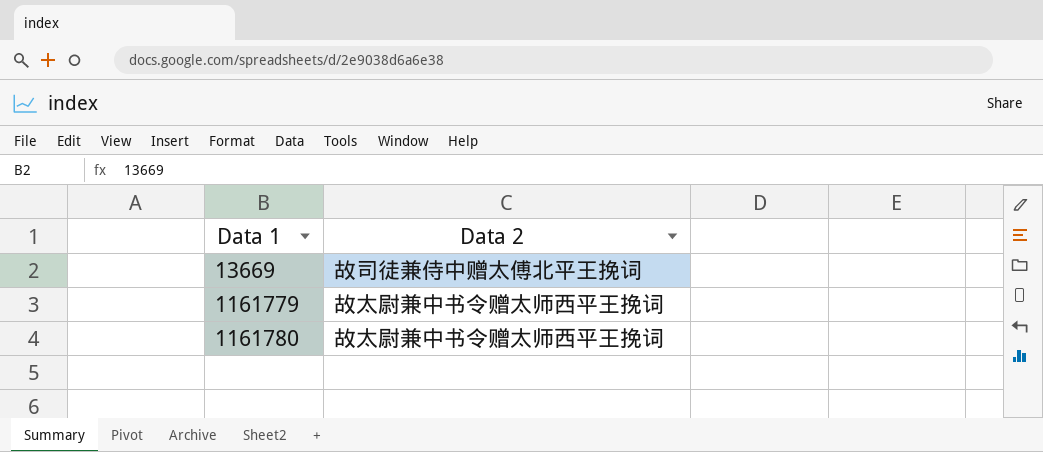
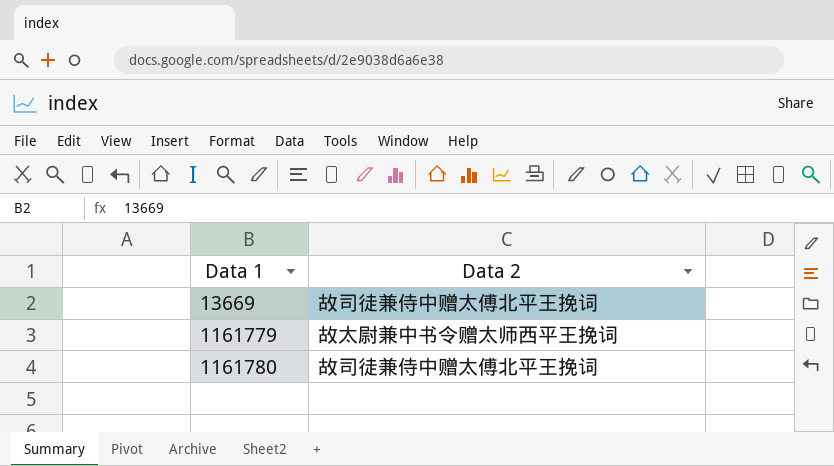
1161780 | Data 2: 故太尉兼中书令赠太师西平王挽词 -> 故司徒兼侍中赠太傅北平王挽词

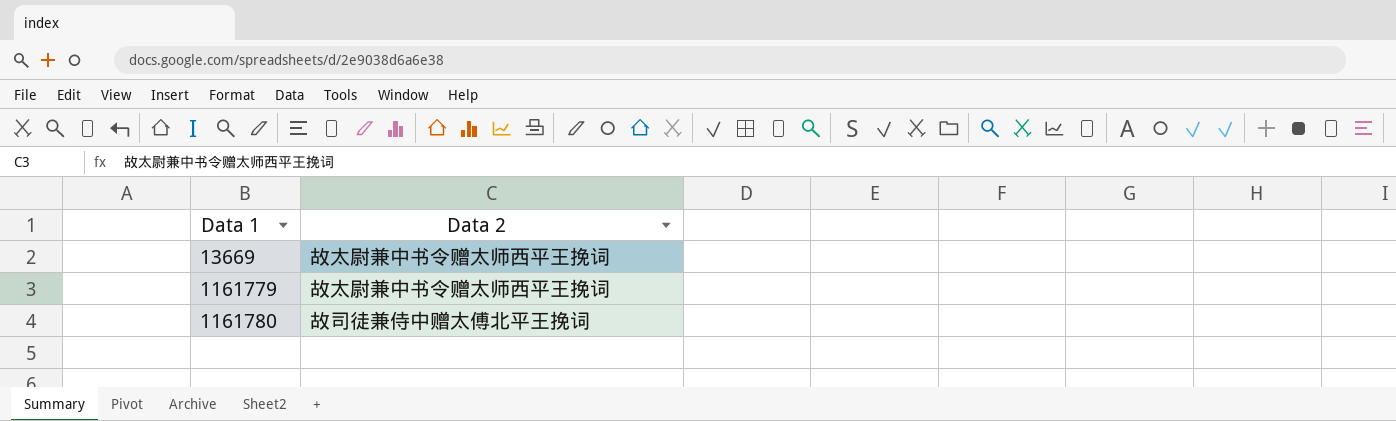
13669 | Data 2: 故司徒兼侍中赠太傅北平王挽词 -> 故太尉兼中书令赠太师西平王挽词

